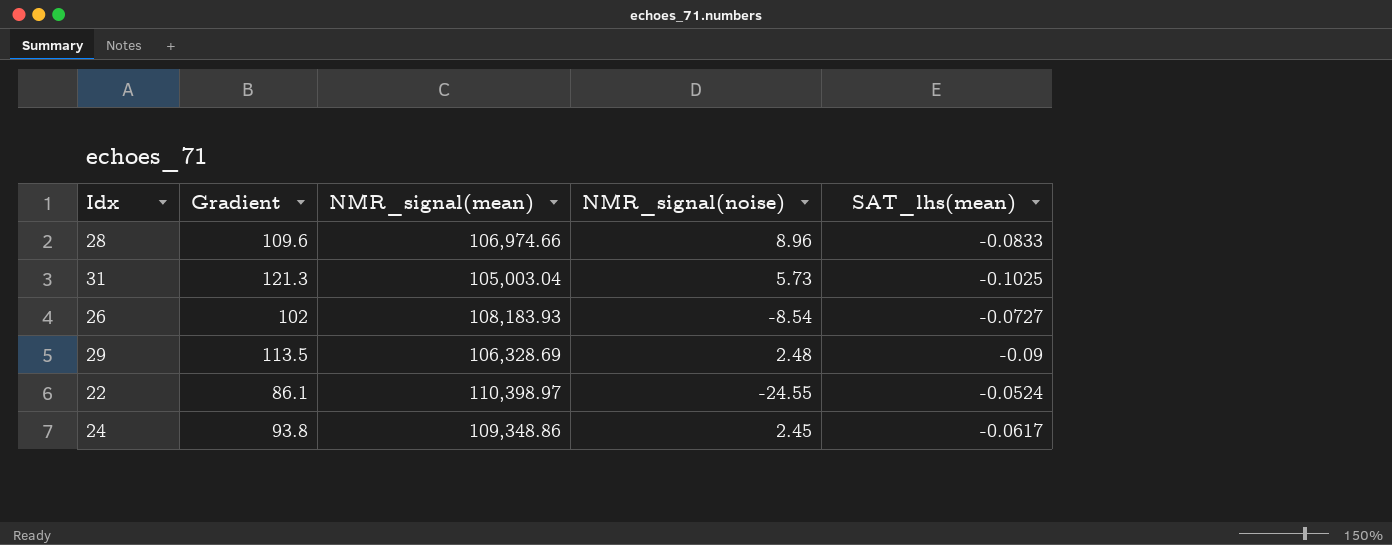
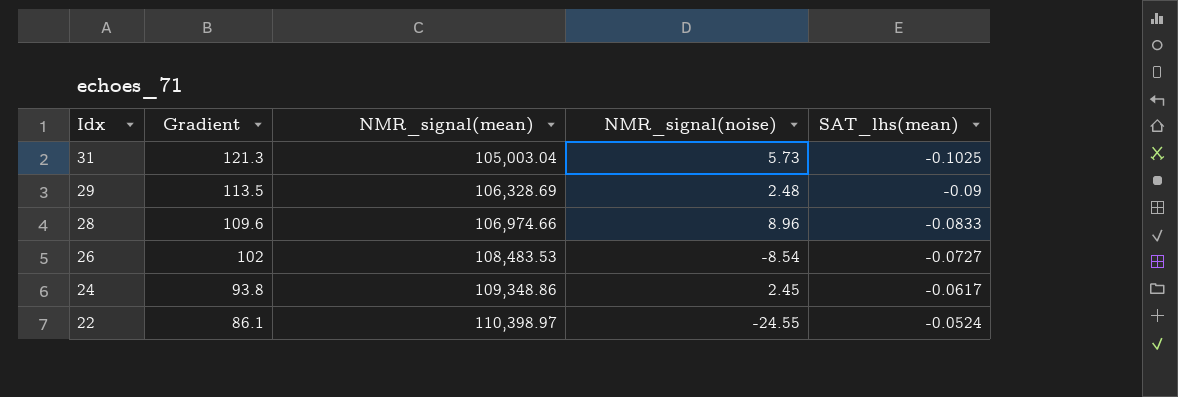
row order: none -> Idx descending
26 | NMR_signal(mean): 108,183.93 -> 108,483.53

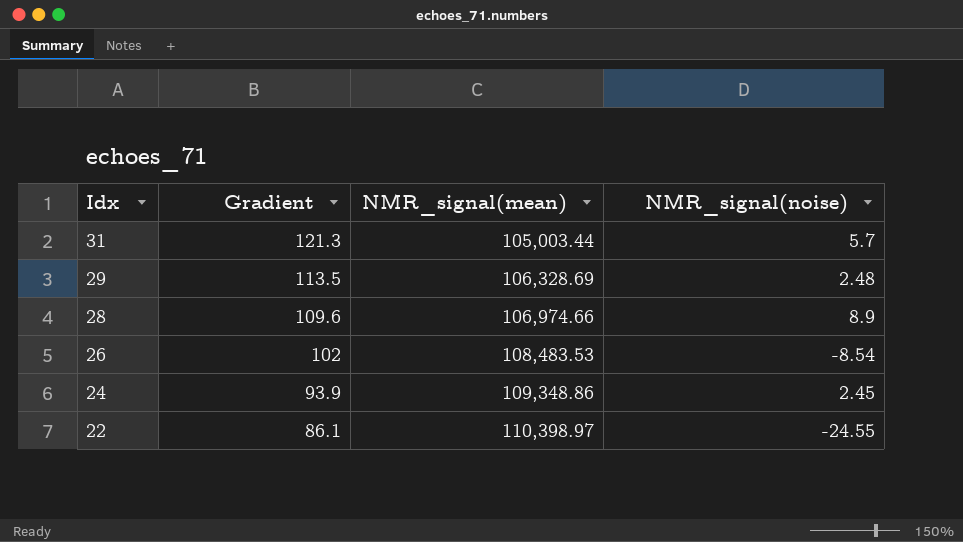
column SAT_lhs(mean) | position: 5 -> none
31 | NMR_signal(mean): 105,003.04 -> 105,003.44
31 | NMR_signal(noise): 5.73 -> 5.7
28 | NMR_signal(noise): 8.96 -> 8.9
24 | Gradient: 93.8 -> 93.9

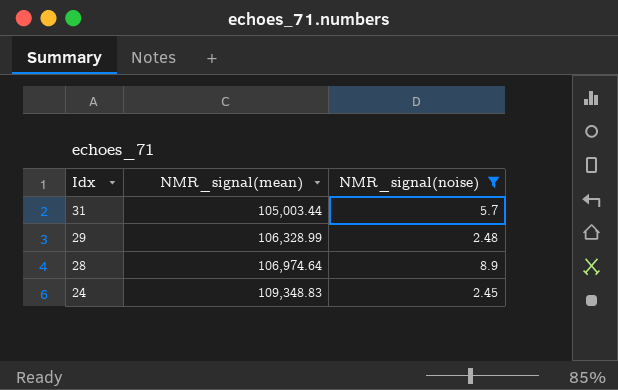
filter: none -> NMR_signal(noise) >= 2.45
column Gradient | position: 2 -> none
29 | NMR_signal(mean): 106,328.69 -> 106,328.99
28 | NMR_signal(mean): 106,974.66 -> 106,974.64
24 | NMR_signal(mean): 109,348.86 -> 109,348.83

